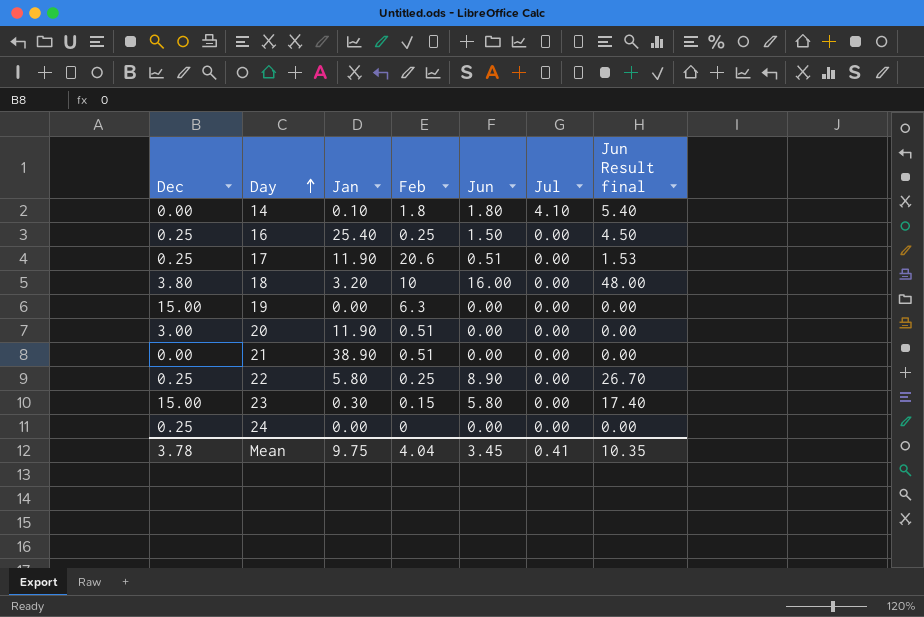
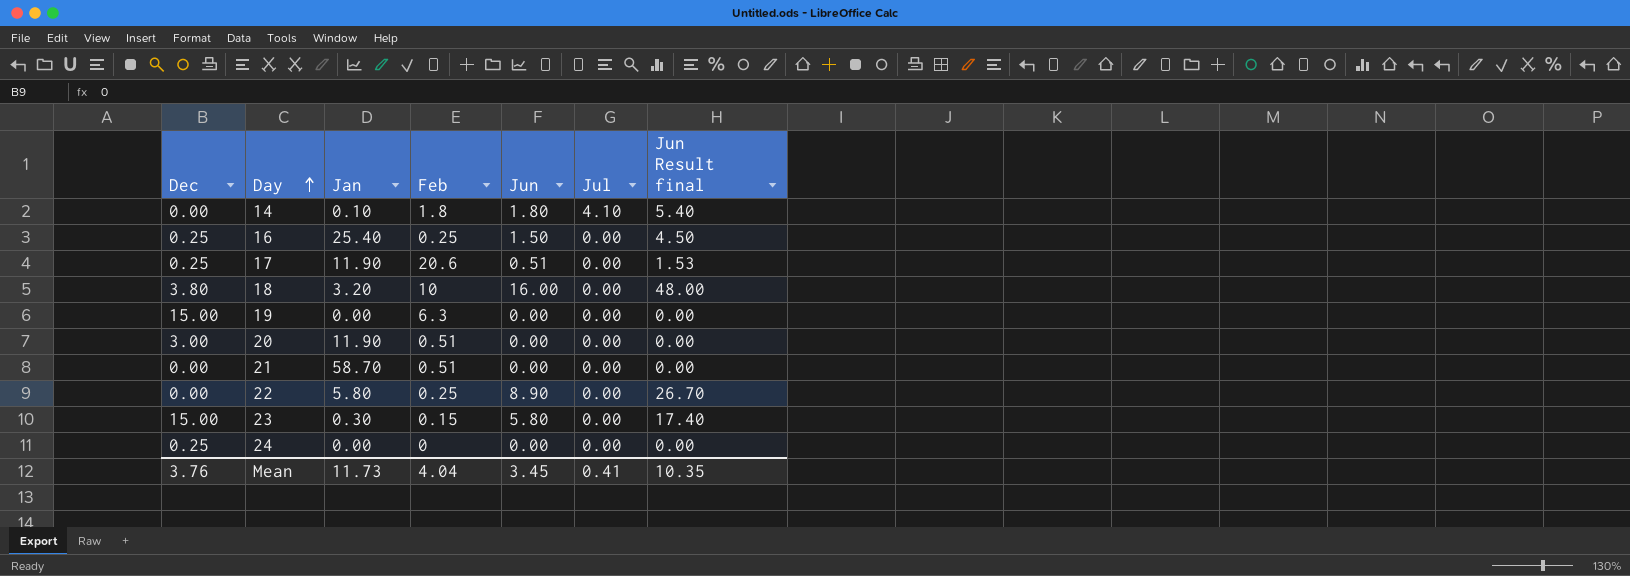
21 | Jan: 38.90 -> 58.70
22 | Dec: 0.25 -> 0.00
Mean | Dec: 3.78 -> 3.76
Mean | Jan: 9.75 -> 11.73

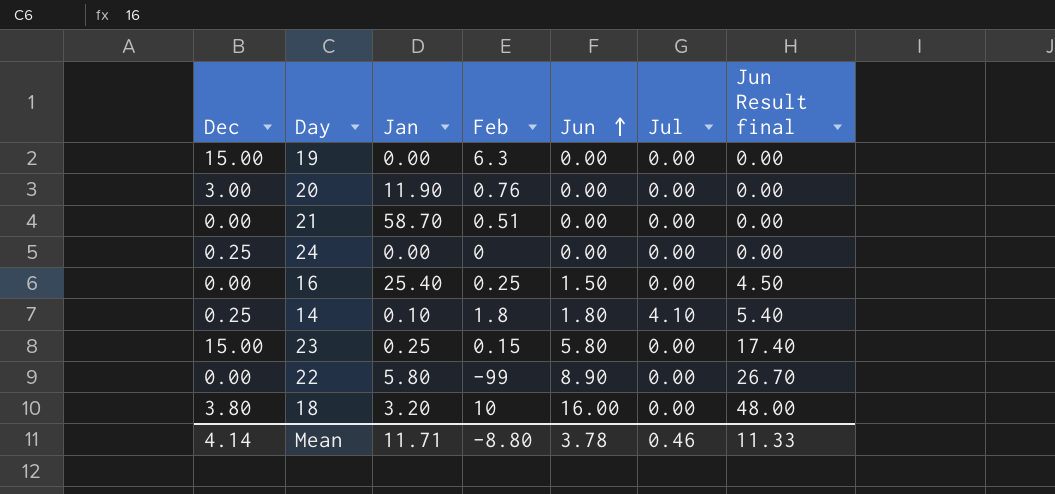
row order: Day ascending -> Jun ascending
row 17: 0.25 | 11.90 | 20.6 | 0.51 | 0.00 | 1.53 -> none
20 | Feb: 0.51 -> 0.76
16 | Dec: 0.25 -> 0.00
14 | Dec: 0.00 -> 0.25
23 | Jan: 0.30 -> 0.25
22 | Feb: 0.25 -> -99
Mean | Dec: 3.76 -> 4.14
Mean | Jan: 11.73 -> 11.71
Mean | Feb: 4.04 -> -8.80
Mean | Jun: 3.45 -> 3.78
Mean | Jul: 0.41 -> 0.46
Mean | Jun Result final: 10.35 -> 11.33

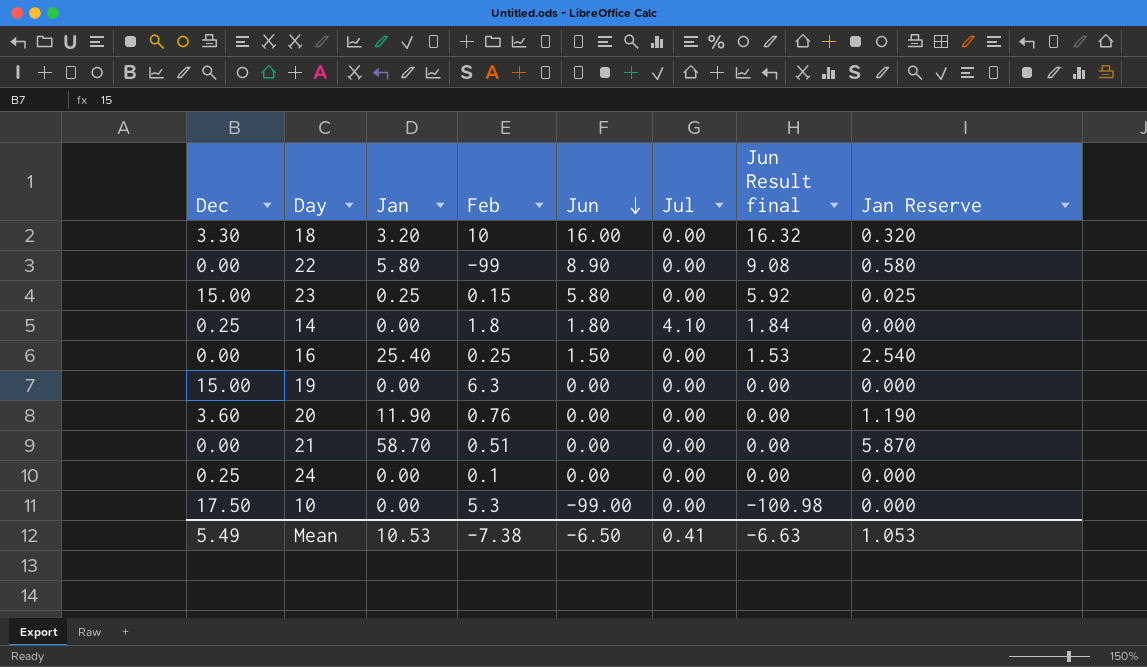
row order: Jun ascending -> Jun descending
column Jun Result final | formula: [Jun] * 3 -> [Jun] * 1.02
column Jan Reserve | formula: none -> [Jan] * 0.1
18 | Dec: 3.80 -> 3.30
14 | Jan: 0.10 -> 0.00
20 | Dec: 3.00 -> 3.60
24 | Feb: 0 -> 0.1
row 10: none -> 17.50 | 0.00 | 5.3 | -99.00 | 0.00 | -100.98 | 0.000
Mean | Dec: 4.14 -> 5.49
Mean | Jan: 11.71 -> 10.53
Mean | Feb: -8.80 -> -7.38
Mean | Jun: 3.78 -> -6.50
Mean | Jul: 0.46 -> 0.41
Mean | Jun Result final: 11.33 -> -6.63

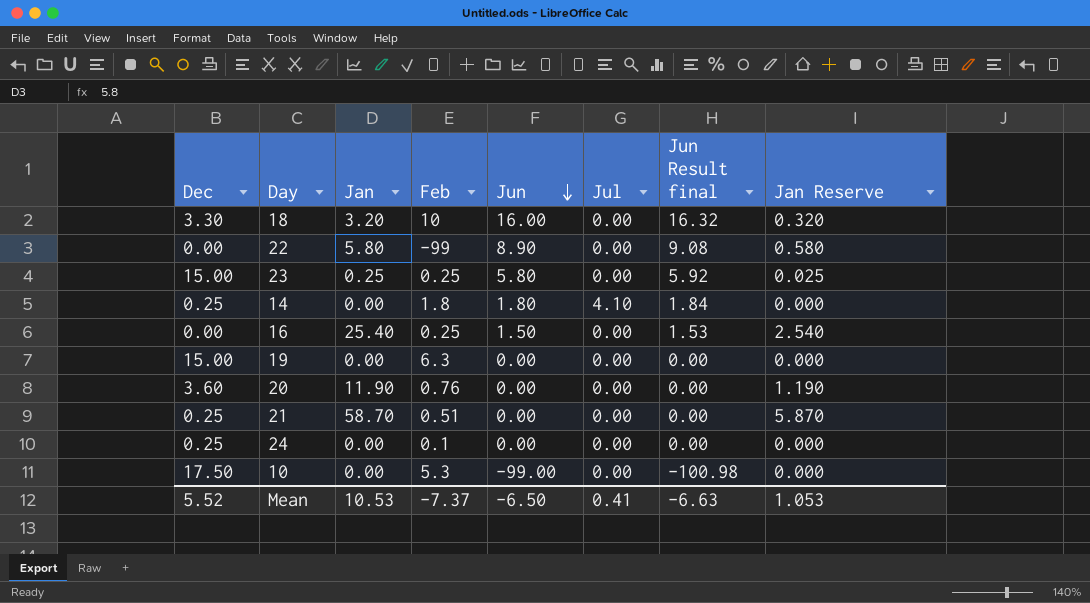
23 | Feb: 0.15 -> 0.25
21 | Dec: 0.00 -> 0.25
Mean | Dec: 5.49 -> 5.52
Mean | Feb: -7.38 -> -7.37

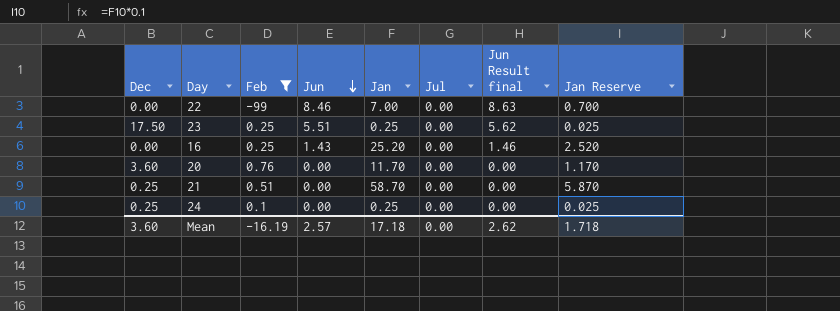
filter: none -> Feb <= 0.76
column Jan | position: 3 -> 5
22 | Jun: 8.90 -> 8.46
22 | Jan: 5.80 -> 7.00
22 | Jun Result final: 9.08 -> 8.63
22 | Jan Reserve: 0.580 -> 0.700
23 | Dec: 15.00 -> 17.50
23 | Jun: 5.80 -> 5.51
23 | Jun Result final: 5.92 -> 5.62
16 | Jun: 1.50 -> 1.43
16 | Jan: 25.40 -> 25.20
16 | Jun Result final: 1.53 -> 1.46
16 | Jan Reserve: 2.540 -> 2.520
20 | Jan: 11.90 -> 11.70
20 | Jan Reserve: 1.190 -> 1.170
24 | Jan: 0.00 -> 0.25
24 | Jan Reserve: 0.000 -> 0.025
Mean | Dec: 5.52 -> 3.60
Mean | Feb: -7.37 -> -16.19
Mean | Jun: -6.50 -> 2.57
Mean | Jan: 10.53 -> 17.18
Mean | Jul: 0.41 -> 0.00
Mean | Jun Result final: -6.63 -> 2.62
Mean | Jan Reserve: 1.053 -> 1.718

